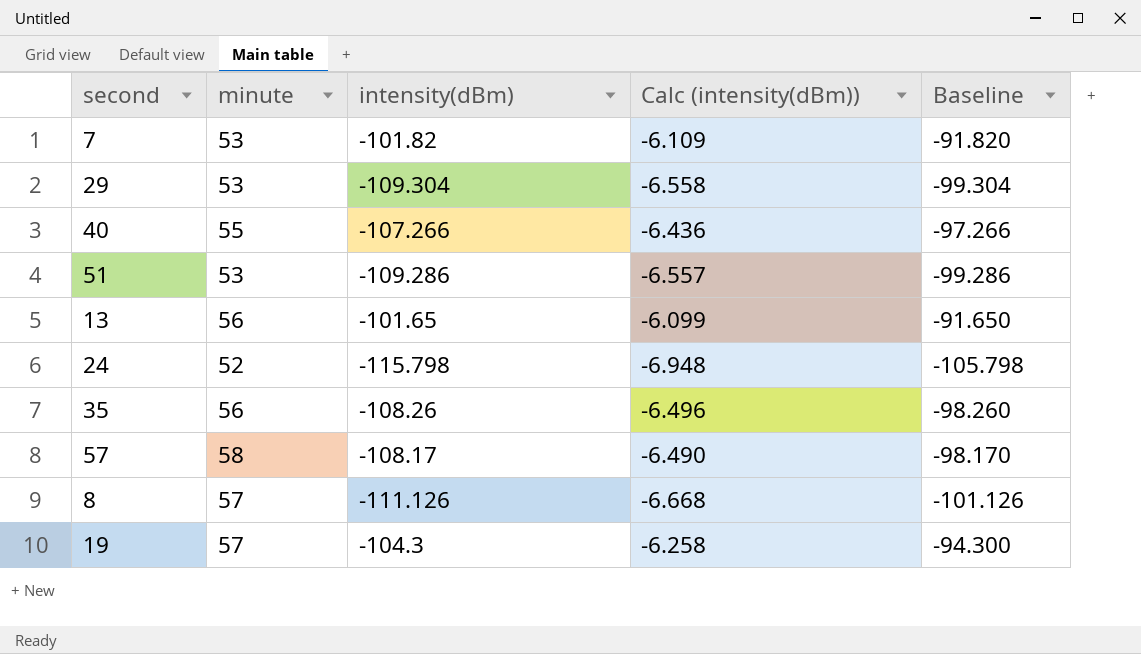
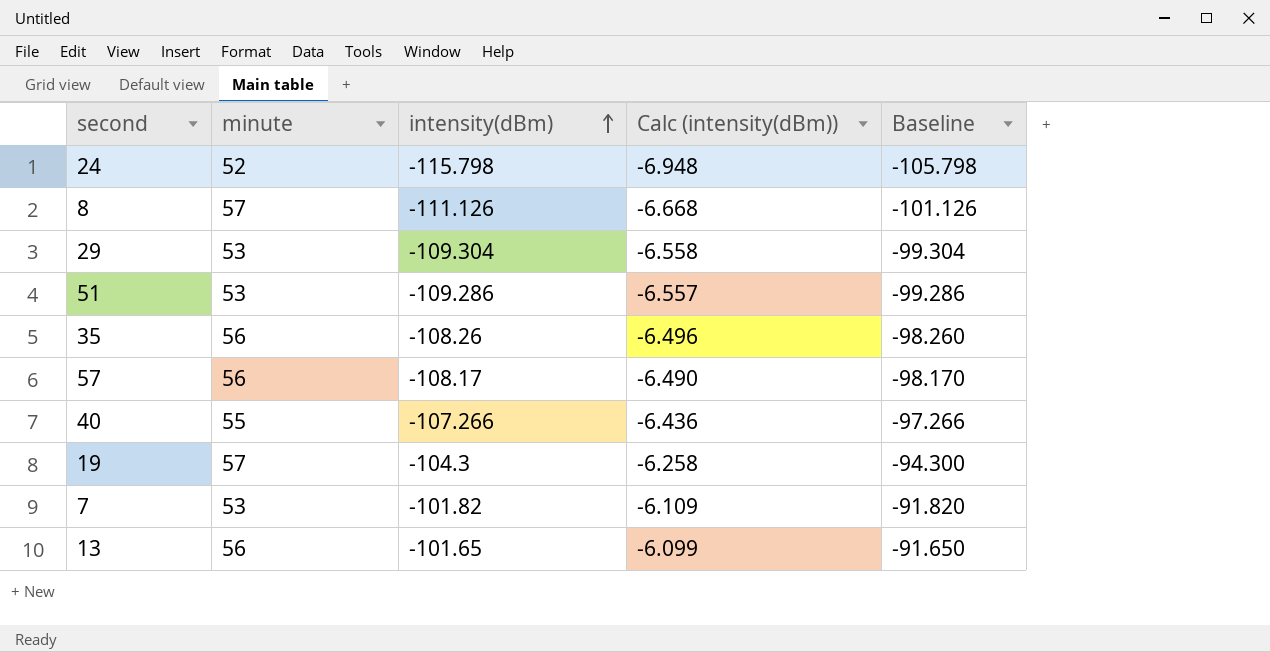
row order: none -> intensity(dBm) ascending
57 | minute: 58 -> 56

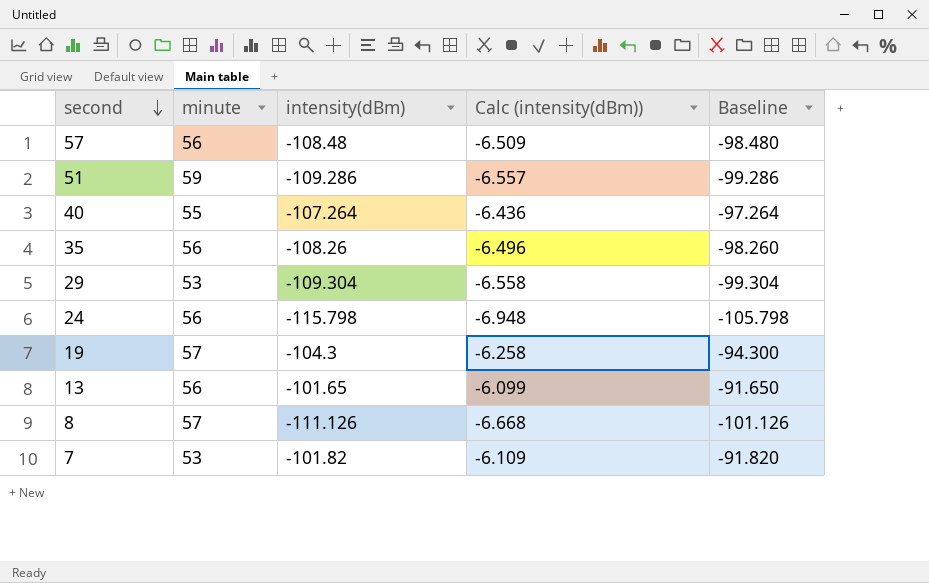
row order: intensity(dBm) ascending -> second descending
57 | intensity(dBm): -108.17 -> -108.48
57 | Calc (intensity(dBm)): -6.490 -> -6.509
57 | Baseline: -98.170 -> -98.480
51 | minute: 53 -> 59
40 | intensity(dBm): -107.266 -> -107.264
40 | Baseline: -97.266 -> -97.264
24 | minute: 52 -> 56

